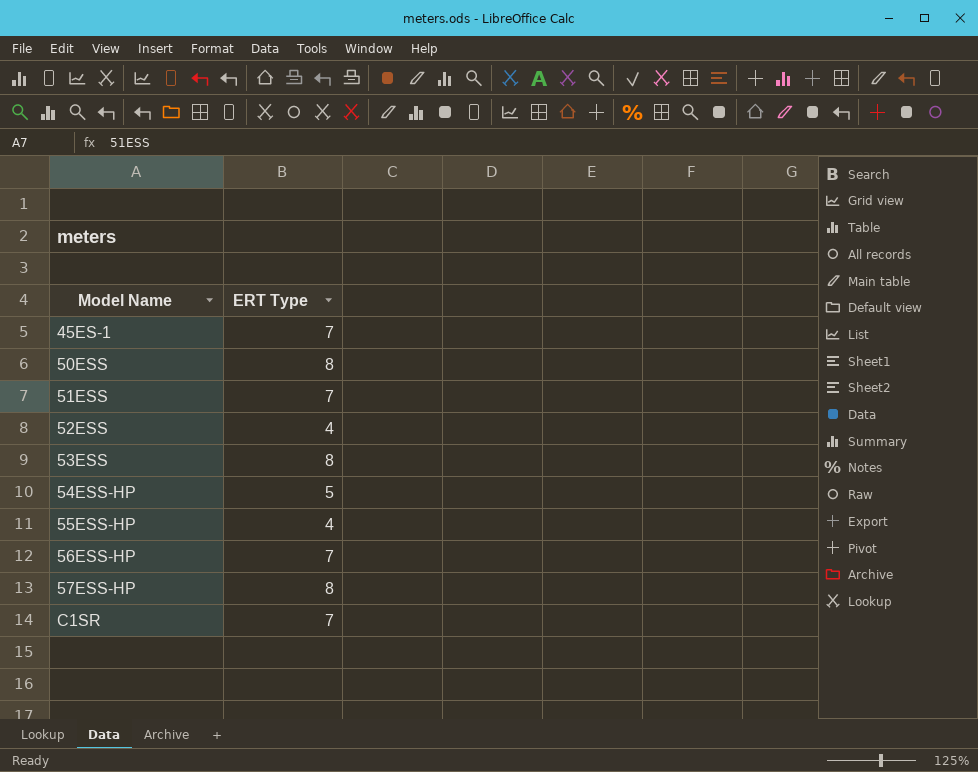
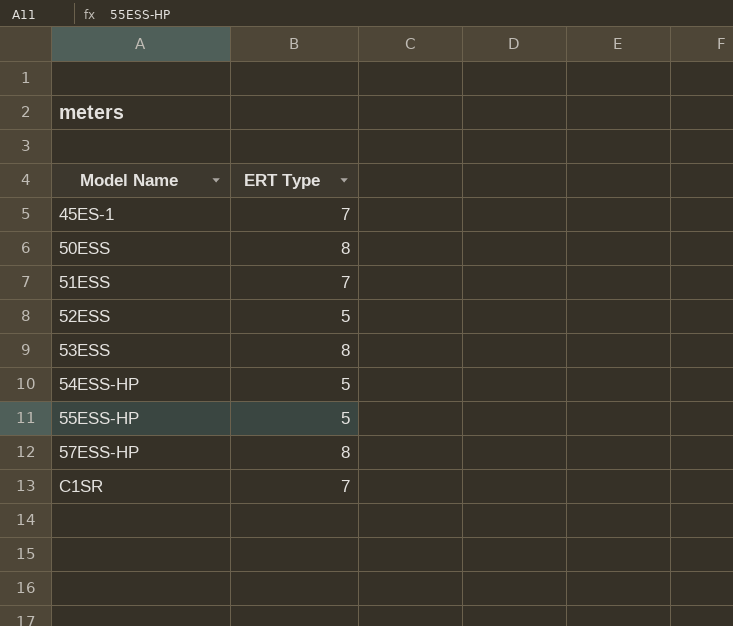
row 56ESS-HP: 7 -> none
52ESS | ERT Type: 4 -> 5
55ESS-HP | ERT Type: 4 -> 5

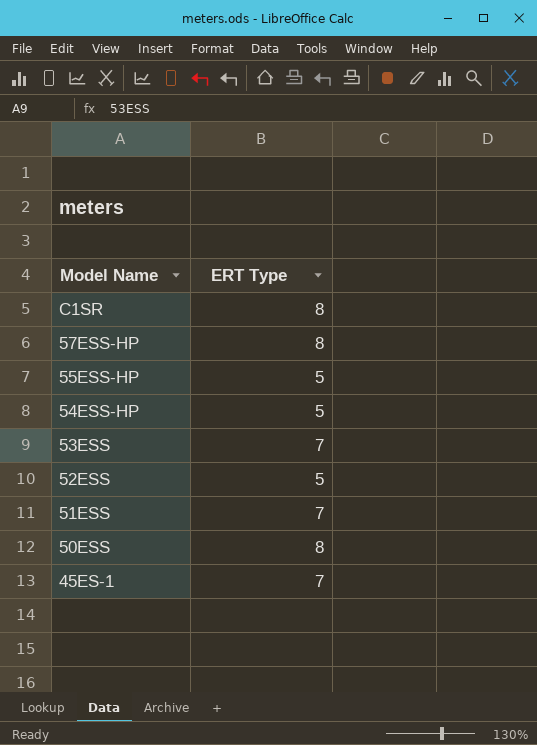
row order: Model Name ascending -> Model Name descending
C1SR | ERT Type: 7 -> 8
53ESS | ERT Type: 8 -> 7

